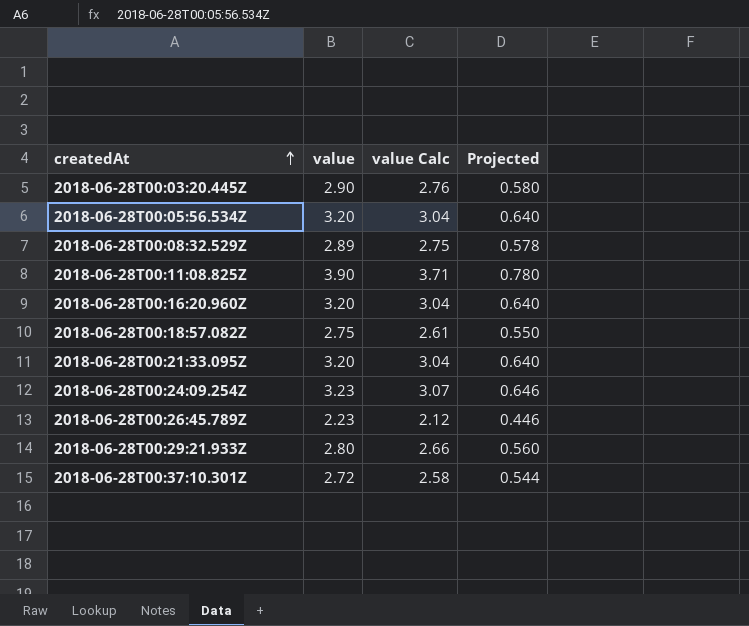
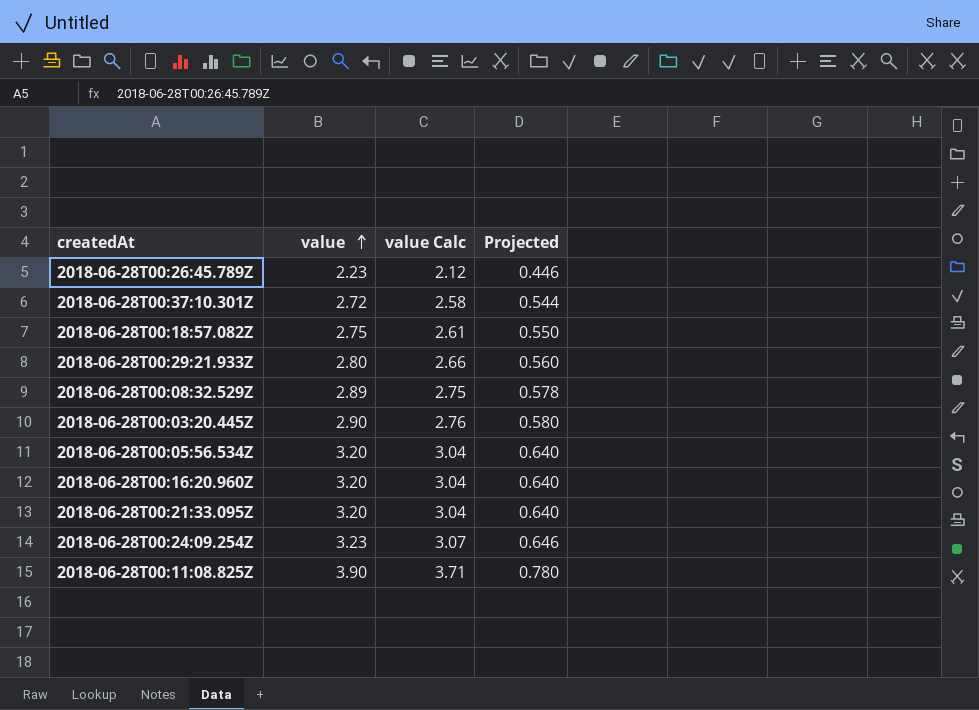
row order: createdAt ascending -> value ascending

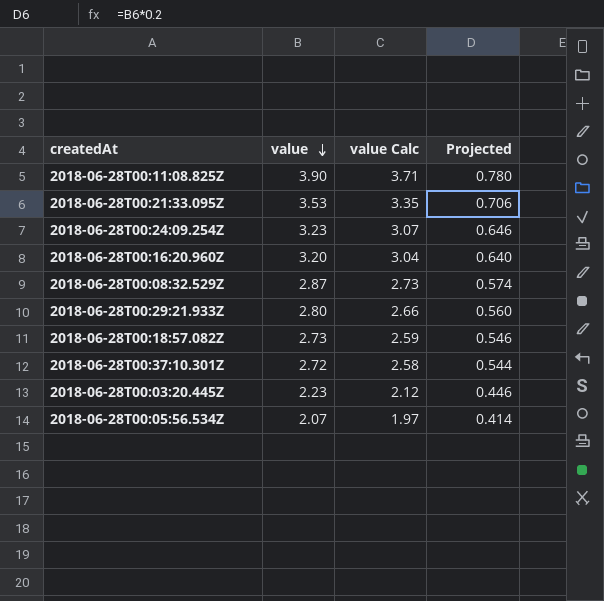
row order: value ascending -> value descending
row 2018-06-28T00:26:45.789Z: 2.23 | 2.12 | 0.446 -> none
2018-06-28T00:21:33.095Z | value: 3.20 -> 3.53
2018-06-28T00:21:33.095Z | value Calc: 3.04 -> 3.35
2018-06-28T00:21:33.095Z | Projected: 0.640 -> 0.706
2018-06-28T00:08:32.529Z | value: 2.89 -> 2.87
2018-06-28T00:08:32.529Z | value Calc: 2.75 -> 2.73
2018-06-28T00:08:32.529Z | Projected: 0.578 -> 0.574
2018-06-28T00:18:57.082Z | value: 2.75 -> 2.73
2018-06-28T00:18:57.082Z | value Calc: 2.61 -> 2.59
2018-06-28T00:18:57.082Z | Projected: 0.550 -> 0.546
2018-06-28T00:03:20.445Z | value: 2.90 -> 2.23
2018-06-28T00:03:20.445Z | value Calc: 2.76 -> 2.12
2018-06-28T00:03:20.445Z | Projected: 0.580 -> 0.446
2018-06-28T00:05:56.534Z | value: 3.20 -> 2.07
2018-06-28T00:05:56.534Z | value Calc: 3.04 -> 1.97
2018-06-28T00:05:56.534Z | Projected: 0.640 -> 0.414

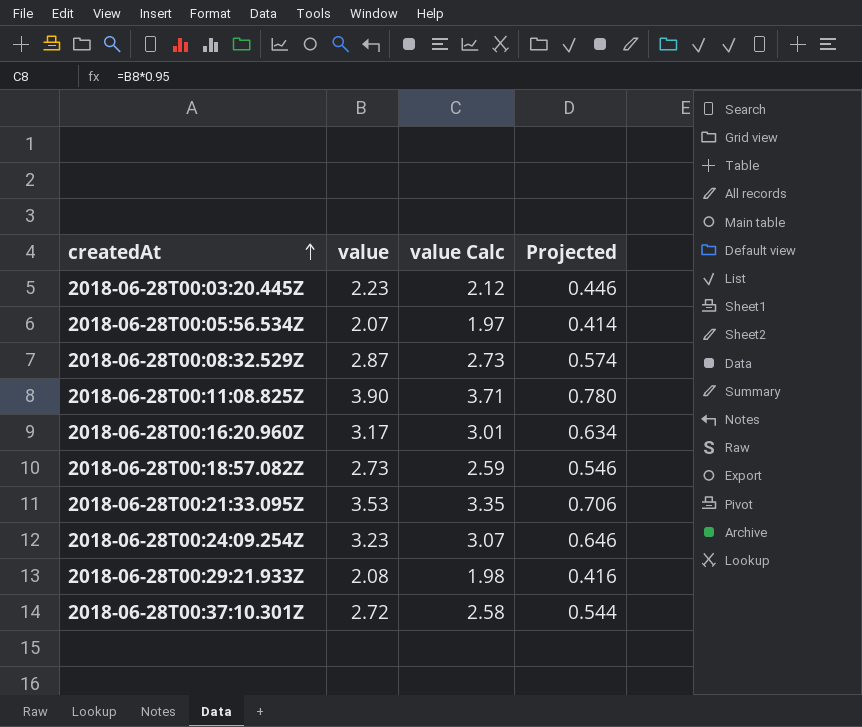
row order: value descending -> createdAt ascending
2018-06-28T00:16:20.960Z | value: 3.20 -> 3.17
2018-06-28T00:16:20.960Z | value Calc: 3.04 -> 3.01
2018-06-28T00:16:20.960Z | Projected: 0.640 -> 0.634
2018-06-28T00:29:21.933Z | value: 2.80 -> 2.08
2018-06-28T00:29:21.933Z | value Calc: 2.66 -> 1.98
2018-06-28T00:29:21.933Z | Projected: 0.560 -> 0.416

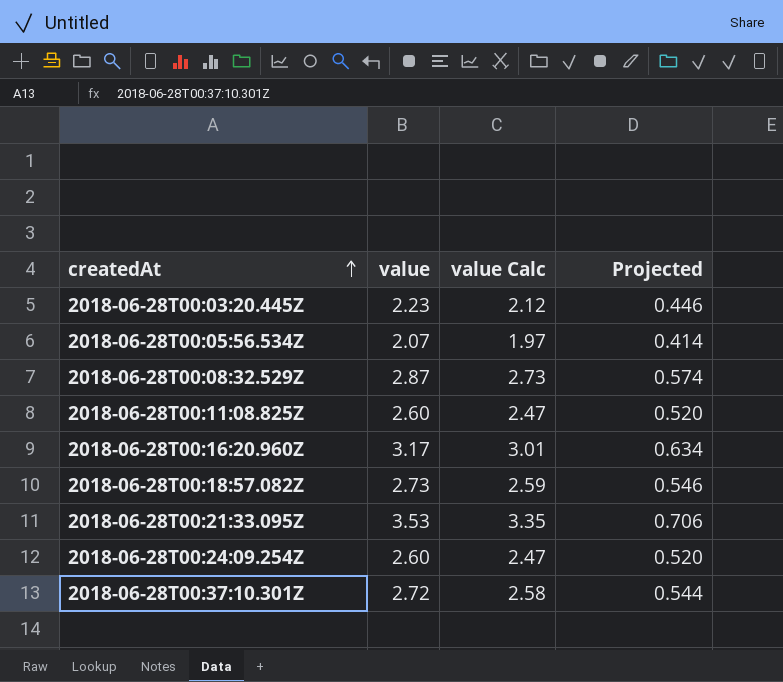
row 2018-06-28T00:29:21.933Z: 2.08 | 1.98 | 0.416 -> none
2018-06-28T00:11:08.825Z | value: 3.90 -> 2.60
2018-06-28T00:11:08.825Z | value Calc: 3.71 -> 2.47
2018-06-28T00:11:08.825Z | Projected: 0.780 -> 0.520
2018-06-28T00:24:09.254Z | value: 3.23 -> 2.60
2018-06-28T00:24:09.254Z | value Calc: 3.07 -> 2.47
2018-06-28T00:24:09.254Z | Projected: 0.646 -> 0.520

